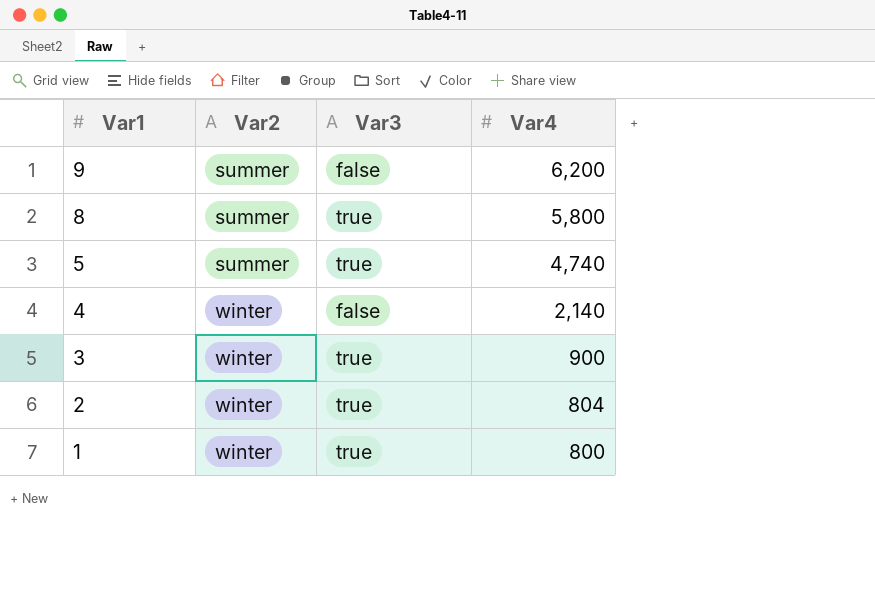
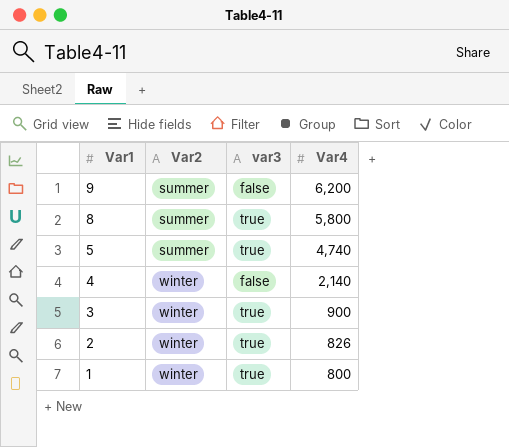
column name: Var3 -> var3
2 | Var4: 804 -> 826

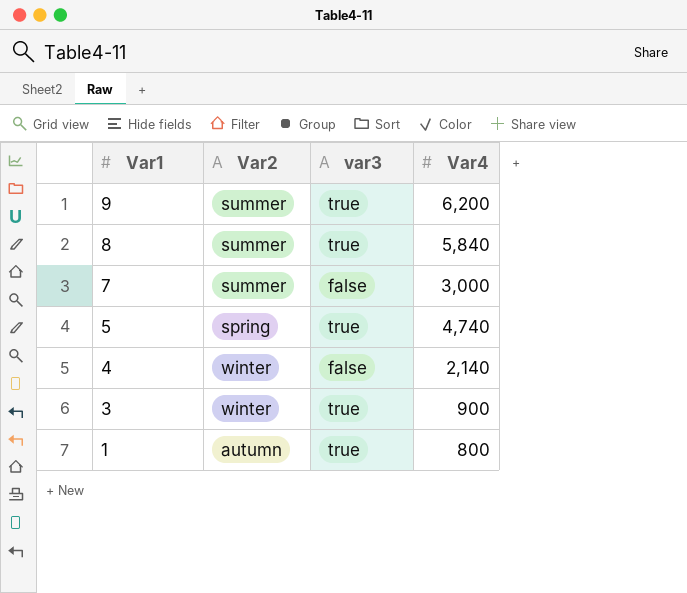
row 2: winter | true | 826 -> none
9 | var3: false -> true
8 | Var4: 5,800 -> 5,840
row 7: none -> summer | false | 3,000
5 | Var2: summer -> spring
1 | Var2: winter -> autumn

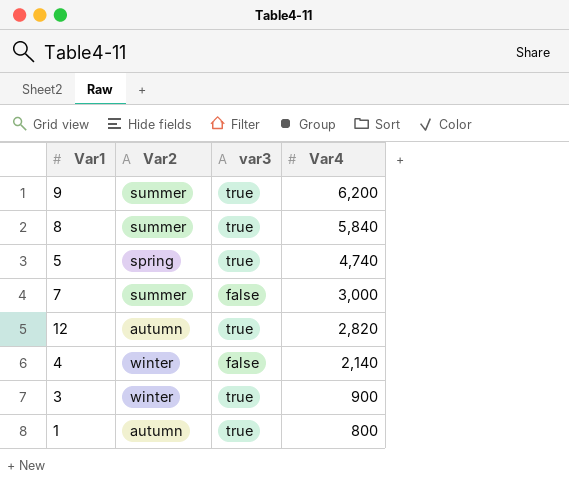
row order: Var1 descending -> Var4 descending
row 12: none -> autumn | true | 2,820

